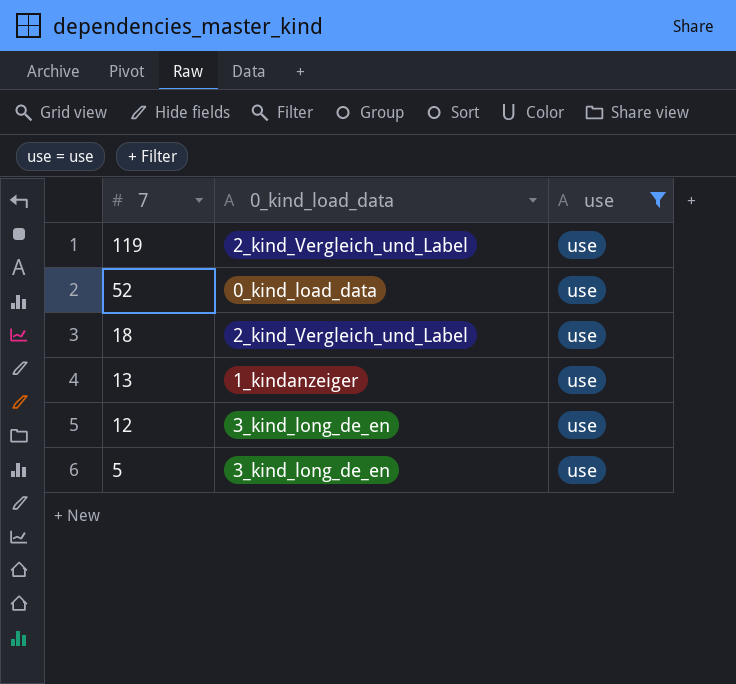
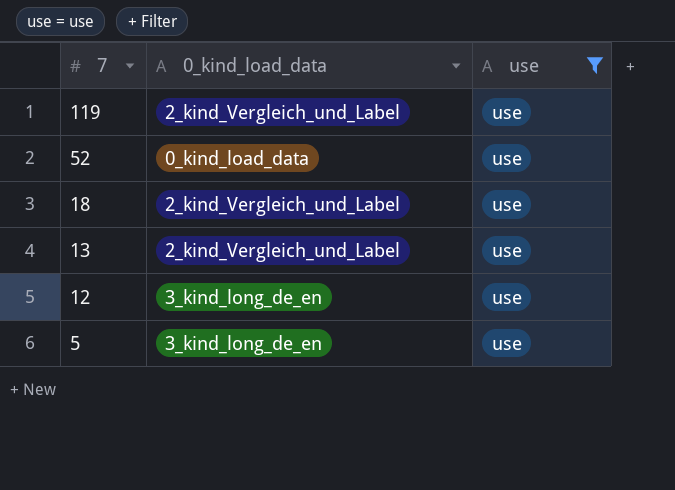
13 | 0_kind_load_data: 1_kindanzeiger -> 2_kind_Vergleich_und_Label

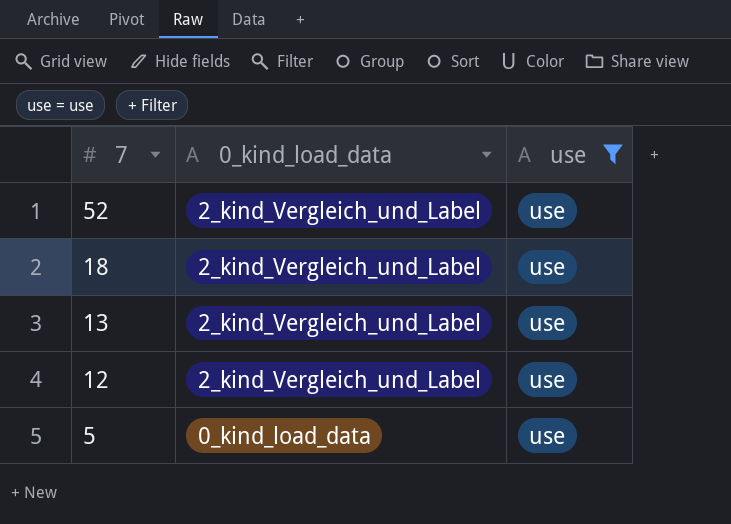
row 119: 2_kind_Vergleich_und_Label | use -> none
52 | 0_kind_load_data: 0_kind_load_data -> 2_kind_Vergleich_und_Label
12 | 0_kind_load_data: 3_kind_long_de_en -> 2_kind_Vergleich_und_Label
5 | 0_kind_load_data: 3_kind_long_de_en -> 0_kind_load_data

